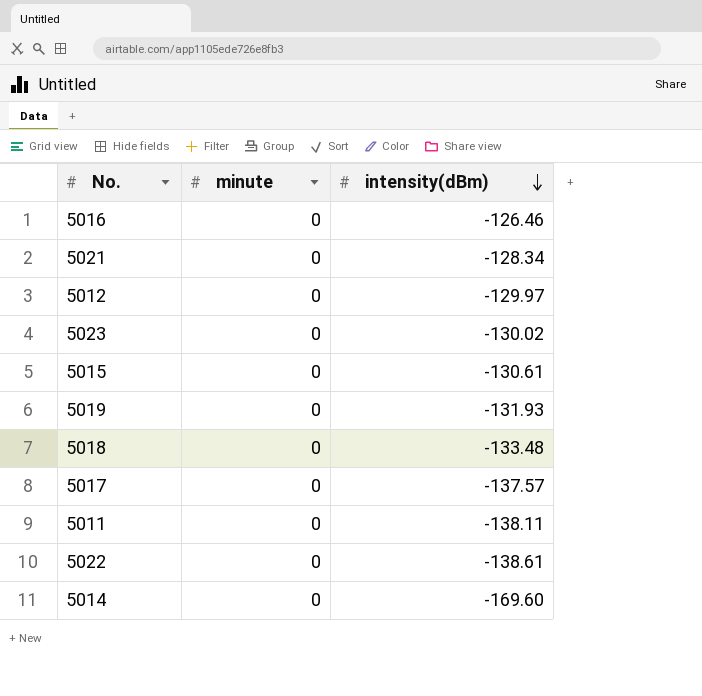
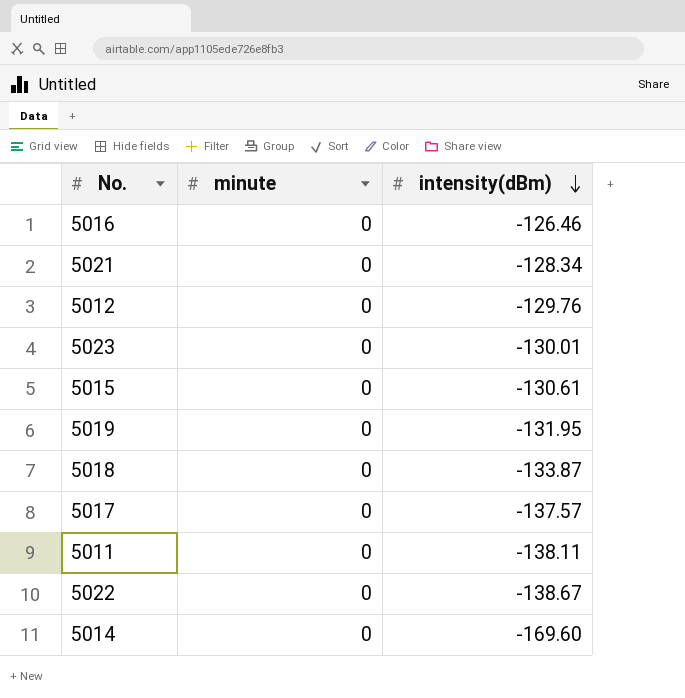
5012 | intensity(dBm): -129.97 -> -129.76
5023 | intensity(dBm): -130.02 -> -130.01
5019 | intensity(dBm): -131.93 -> -131.95
5018 | intensity(dBm): -133.48 -> -133.87
5022 | intensity(dBm): -138.61 -> -138.67

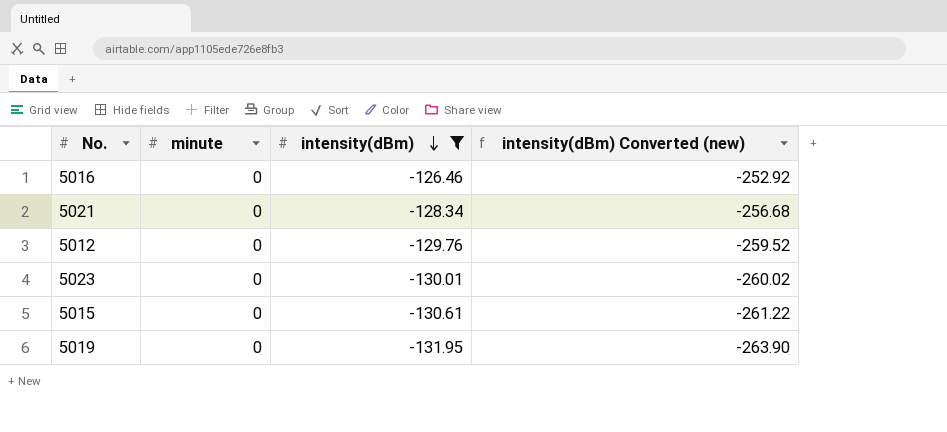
filter: none -> intensity(dBm) >= -131.95
column intensity(dBm) Converted (new) | formula: none -> [intensity(dBm)] * 2

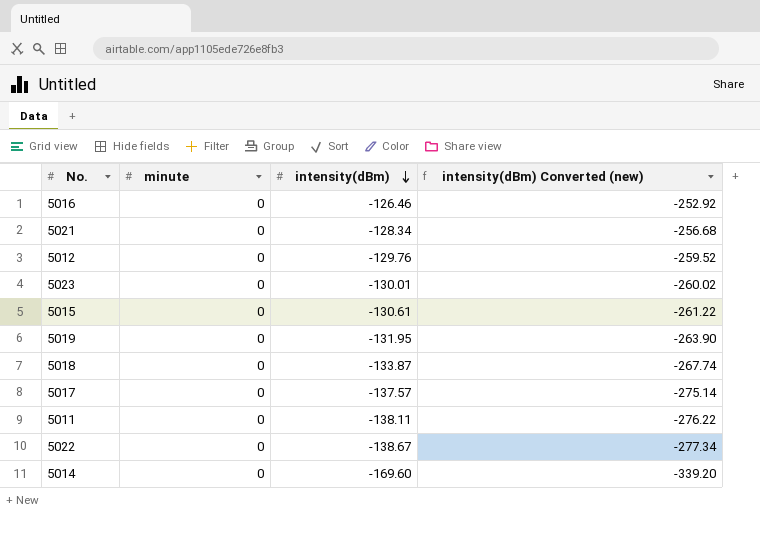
filter: intensity(dBm) >= -131.95 -> none

